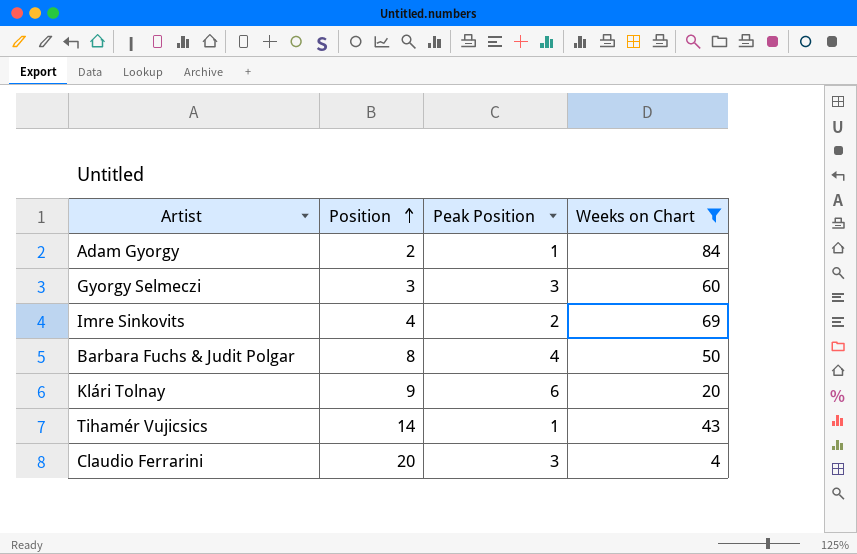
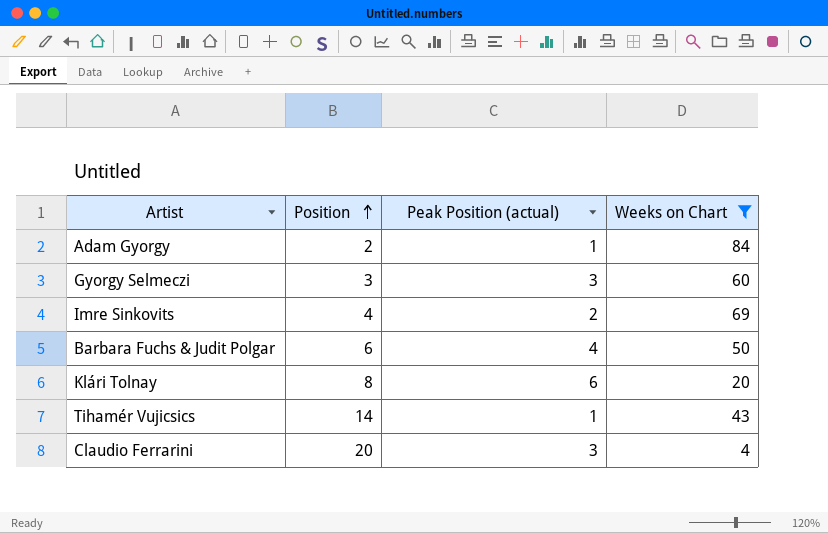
column name: Peak Position -> Peak Position (actual)
Barbara Fuchs & Judit Polgar | Position: 8 -> 6
Klári Tolnay | Position: 9 -> 8

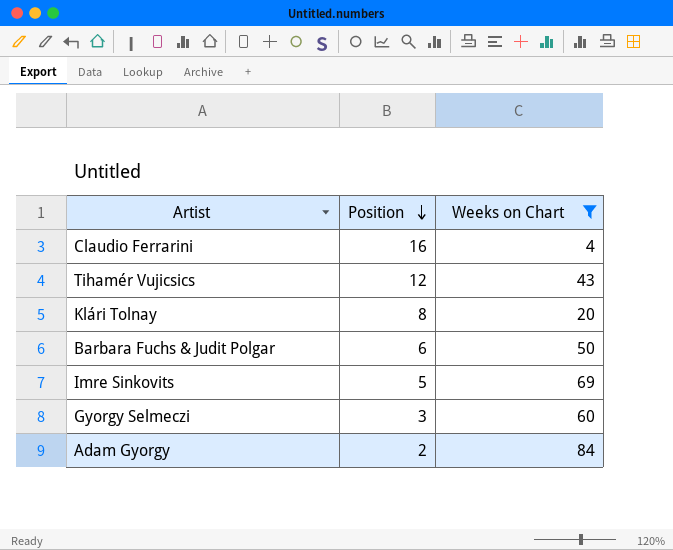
row order: Position ascending -> Position descending
column Peak Position (actual) | position: 3 -> none
Claudio Ferrarini | Position: 20 -> 16
Tihamér Vujicsics | Position: 14 -> 12
Imre Sinkovits | Position: 4 -> 5

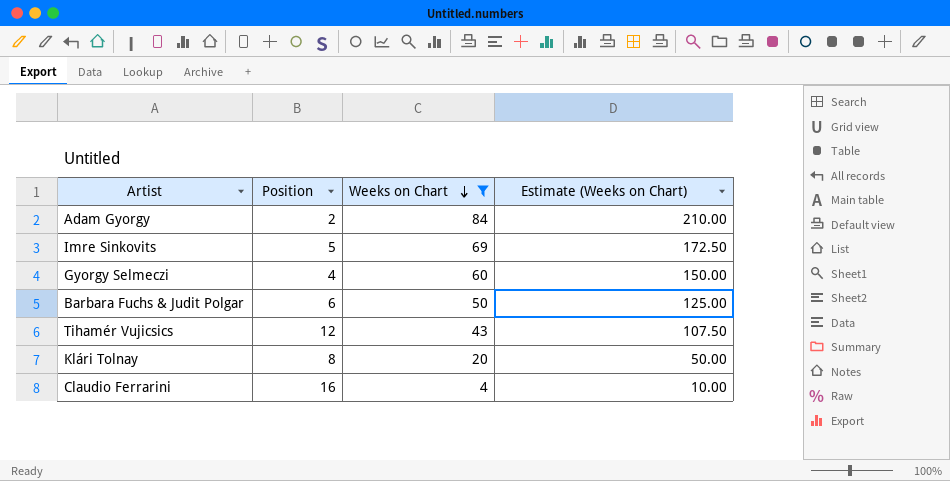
row order: Position descending -> Weeks on Chart descending
column Estimate (Weeks on Chart) | formula: none -> [Weeks on Chart] * 2.5
Gyorgy Selmeczi | Position: 3 -> 4

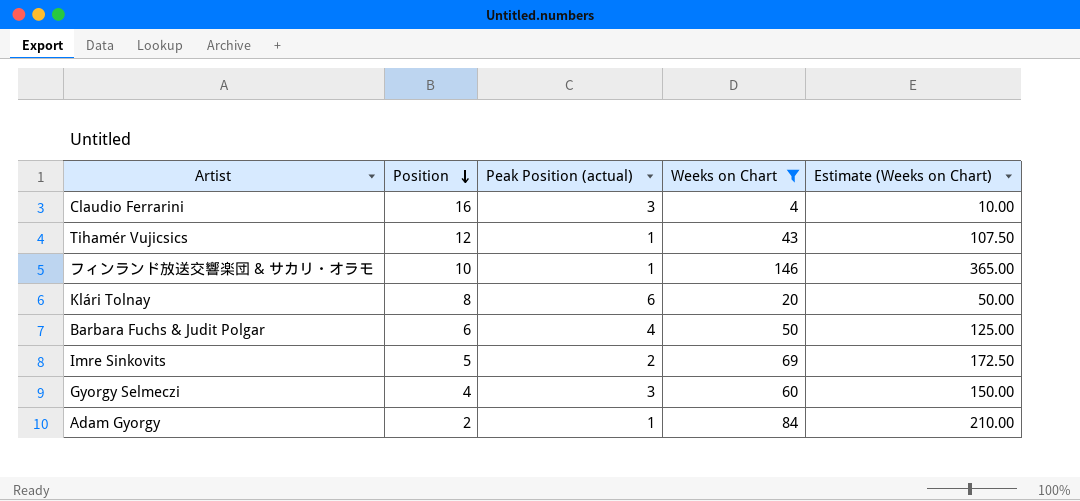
row order: Weeks on Chart descending -> Position descending
column Peak Position (actual) | position: none -> 3
row フィンランド放送交響楽団 & サカリ・オラモ: none -> 10 | 1 | 146 | 365.00

